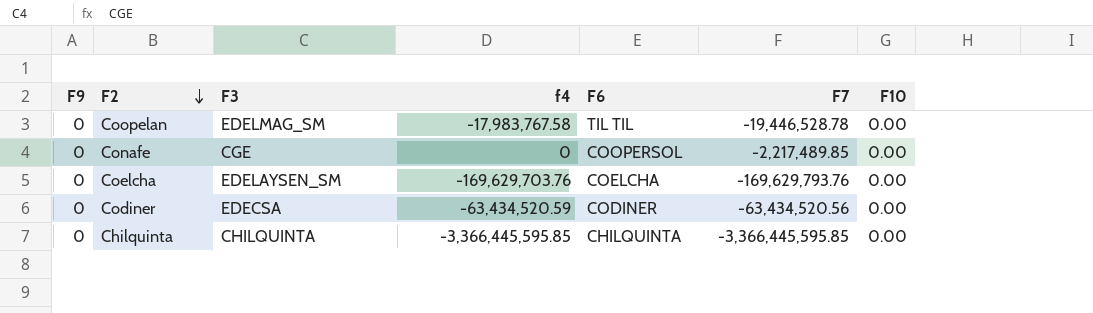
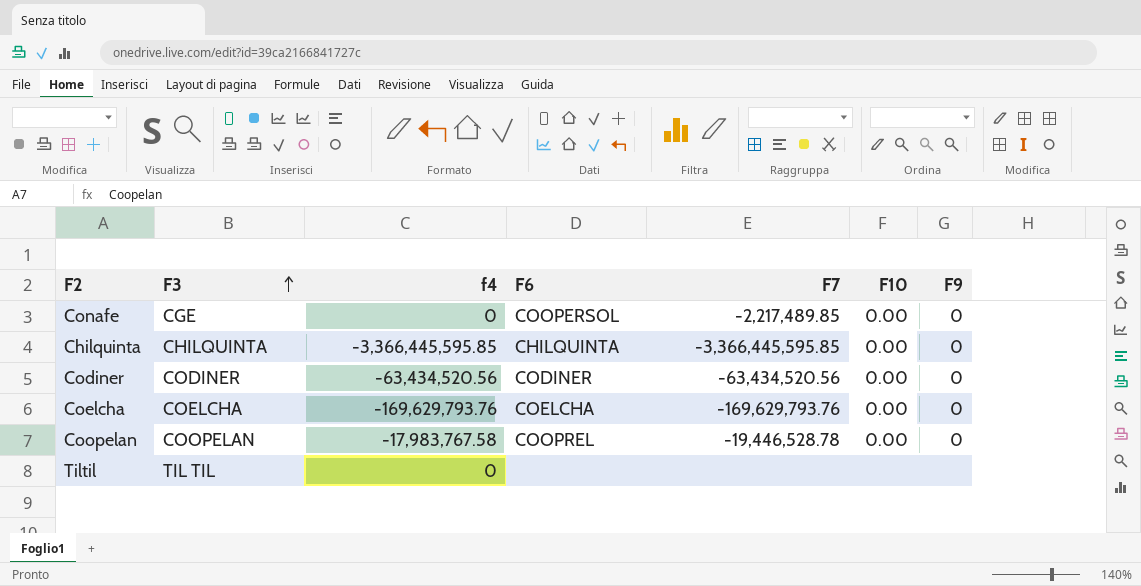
row order: F2 descending -> F3 ascending
column F9 | position: 1 -> 7
Codiner | F3: EDECSA -> CODINER
Codiner | f4: -63,434,520.59 -> -63,434,520.56
Coelcha | F3: EDELAYSEN_SM -> COELCHA
Coelcha | f4: -169,629,703.76 -> -169,629,793.76
Coopelan | F3: EDELMAG_SM -> COOPELAN
Coopelan | F6: TIL TIL -> COOPREL
row Tiltil: none -> TIL TIL | 0 | none | none | none | none

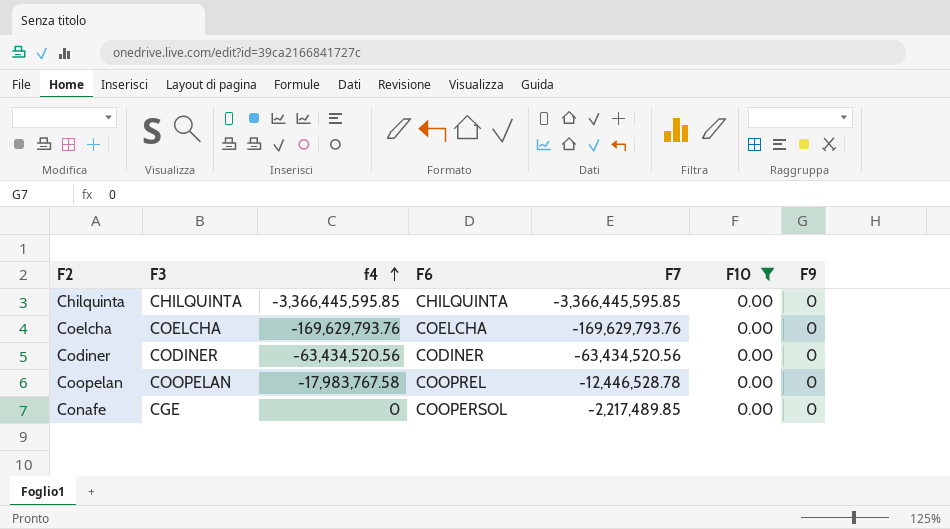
filter: none -> F10 = 0.00
row order: F3 ascending -> f4 ascending
Coopelan | F7: -19,446,528.78 -> -12,446,528.78

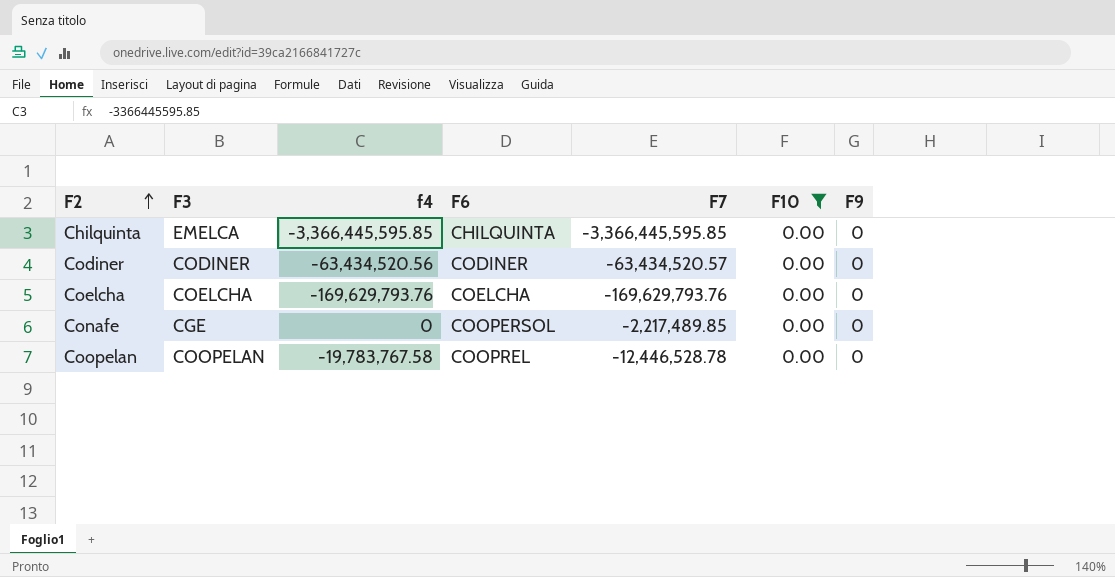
row order: f4 ascending -> F2 ascending
Chilquinta | F3: CHILQUINTA -> EMELCA
Codiner | F7: -63,434,520.56 -> -63,434,520.57
Coopelan | f4: -17,983,767.58 -> -19,783,767.58

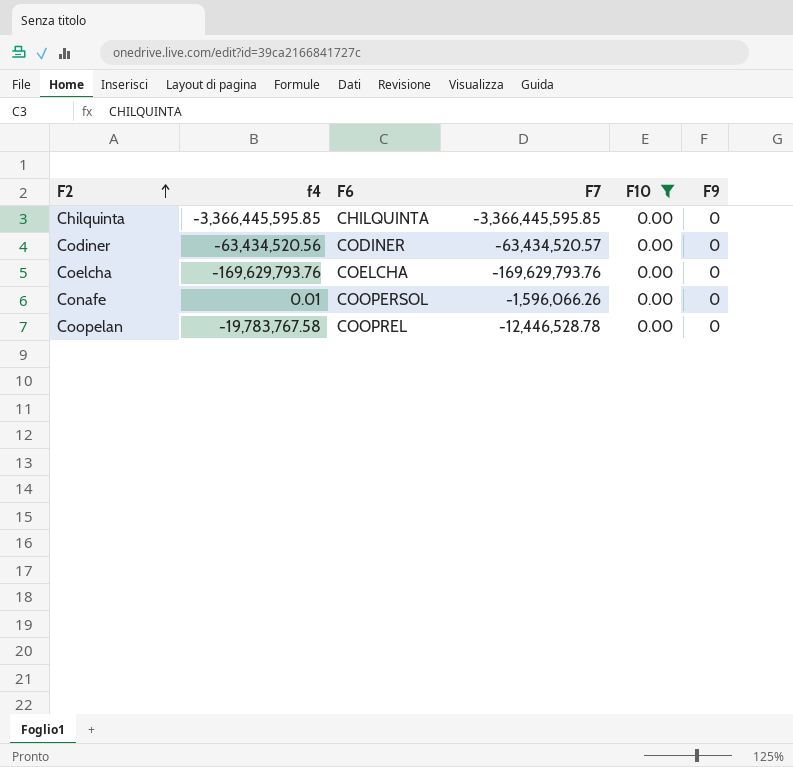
column F3 | position: 2 -> none
Conafe | f4: 0 -> 0.01
Conafe | F7: -2,217,489.85 -> -1,596,066.26

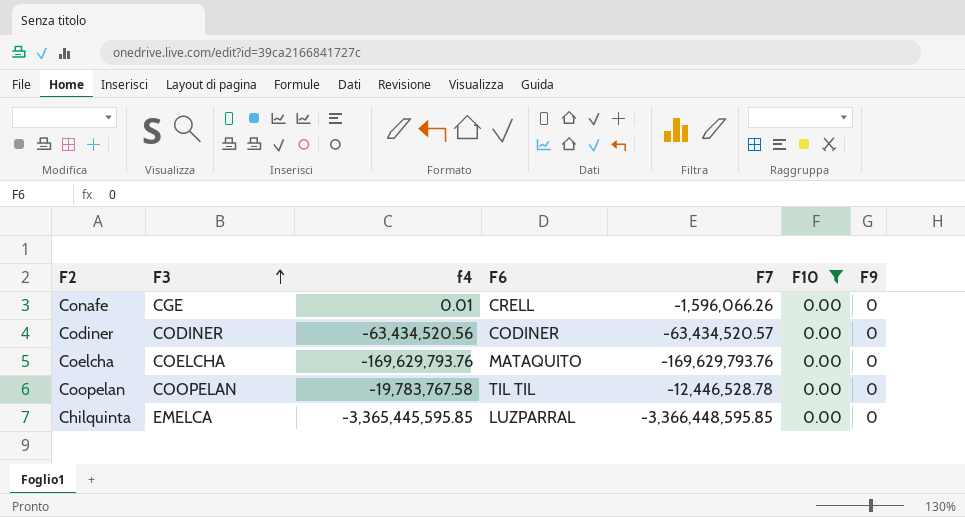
row order: F2 ascending -> F3 ascending
column F3 | position: none -> 2
Conafe | F6: COOPERSOL -> CRELL
Coelcha | F6: COELCHA -> MATAQUITO
Coopelan | F6: COOPREL -> TIL TIL
Chilquinta | f4: -3,366,445,595.85 -> -3,365,445,595.85
Chilquinta | F6: CHILQUINTA -> LUZPARRAL
Chilquinta | F7: -3,366,445,595.85 -> -3,366,448,595.85

